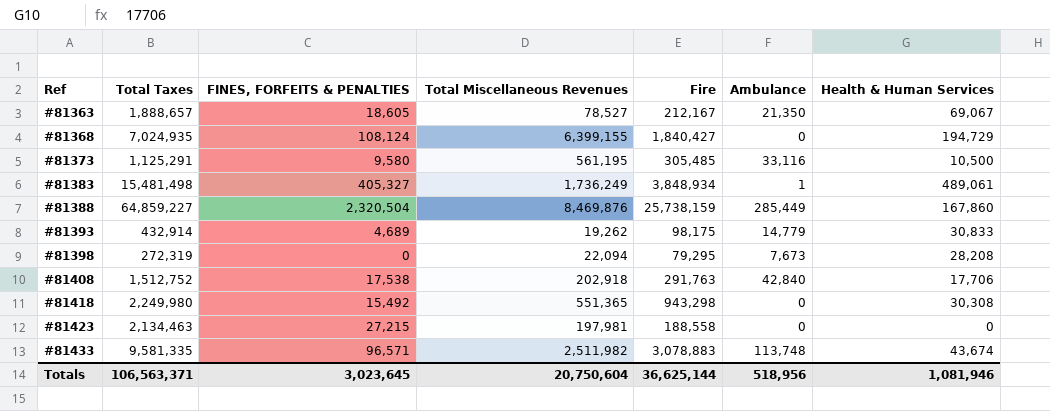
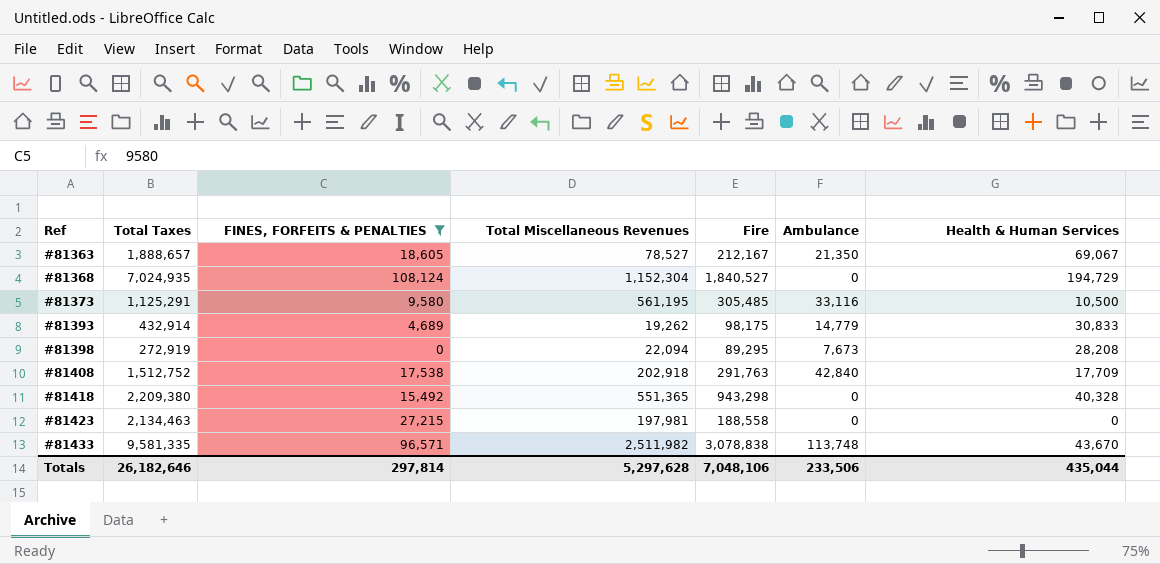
filter: none -> FINES, FORFEITS & PENALTIES <= 108,124
#81368 | Total Miscellaneous Revenues: 6,399,155 -> 1,152,304
#81368 | Fire: 1,840,427 -> 1,840,527
#81398 | Total Taxes: 272,319 -> 272,919
#81398 | Fire: 79,295 -> 89,295
#81408 | Health & Human Services: 17,706 -> 17,709
#81418 | Total Taxes: 2,249,980 -> 2,209,380
#81418 | Health & Human Services: 30,308 -> 40,328
#81433 | Fire: 3,078,883 -> 3,078,838
#81433 | Health & Human Services: 43,674 -> 43,670
Totals | Total Taxes: 106,563,371 -> 26,182,646
Totals | FINES, FORFEITS & PENALTIES: 3,023,645 -> 297,814
Totals | Total Miscellaneous Revenues: 20,750,604 -> 5,297,628
Totals | Fire: 36,625,144 -> 7,048,106
Totals | Ambulance: 518,956 -> 233,506
Totals | Health & Human Services: 1,081,946 -> 435,044

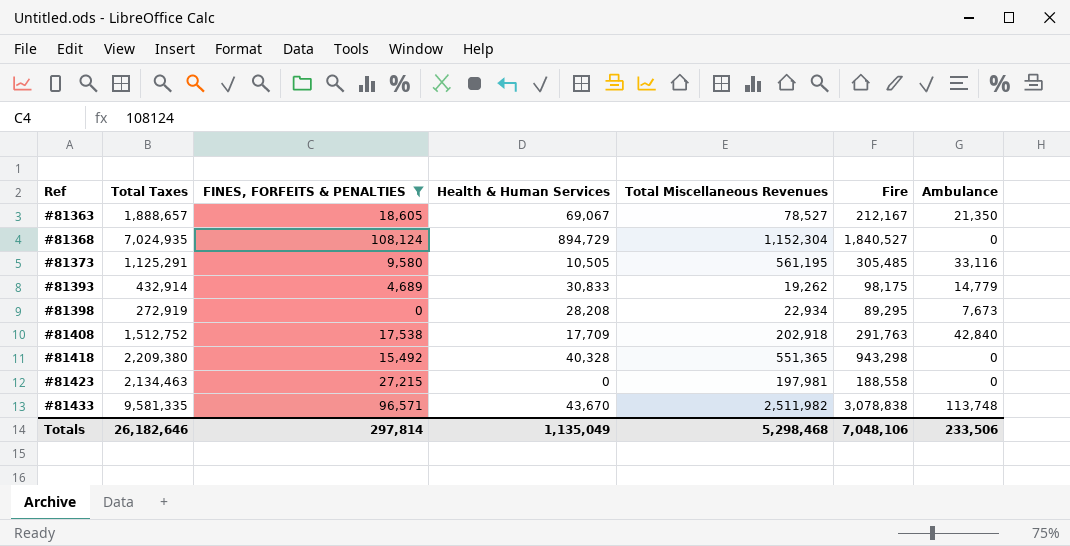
column Health & Human Services | position: 7 -> 4
#81368 | Health & Human Services: 194,729 -> 894,729
#81373 | Health & Human Services: 10,500 -> 10,505
#81398 | Total Miscellaneous Revenues: 22,094 -> 22,934
Totals | Health & Human Services: 435,044 -> 1,135,049
Totals | Total Miscellaneous Revenues: 5,297,628 -> 5,298,468

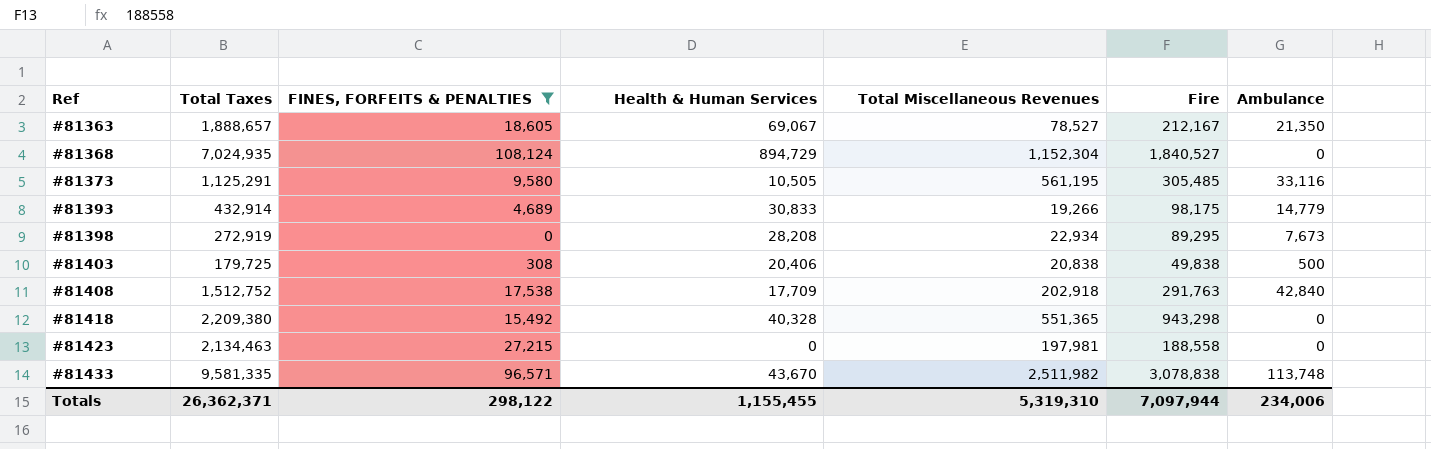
#81393 | Total Miscellaneous Revenues: 19,262 -> 19,266
row #81403: none -> 179,725 | 308 | 20,406 | 20,838 | 49,838 | 500
Totals | Total Taxes: 26,182,646 -> 26,362,371
Totals | FINES, FORFEITS & PENALTIES: 297,814 -> 298,122
Totals | Health & Human Services: 1,135,049 -> 1,155,455
Totals | Total Miscellaneous Revenues: 5,298,468 -> 5,319,310
Totals | Fire: 7,048,106 -> 7,097,944
Totals | Ambulance: 233,506 -> 234,006

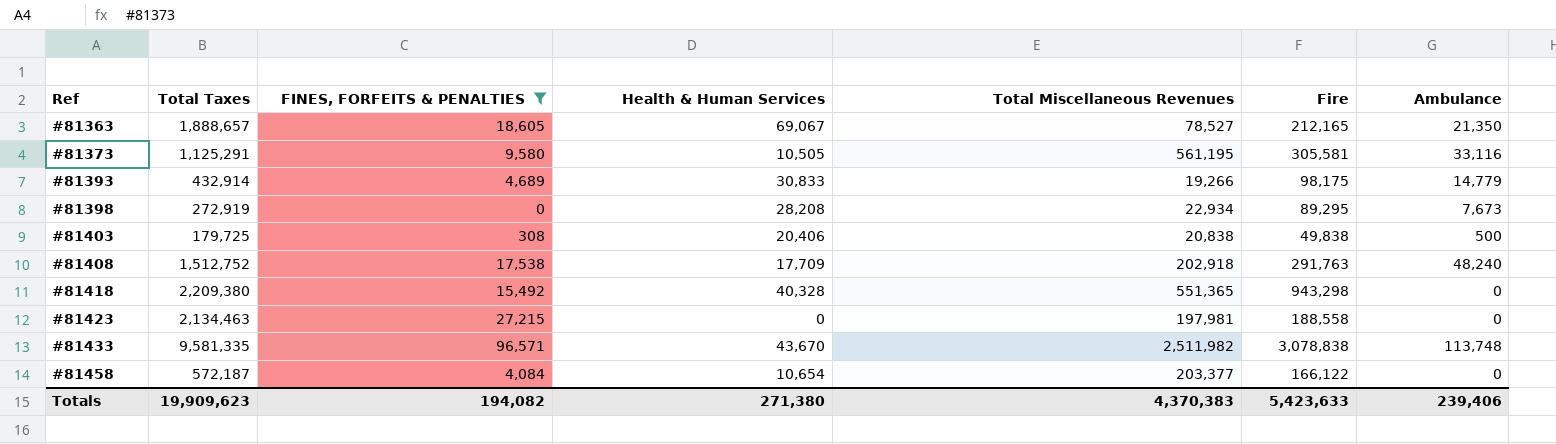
row #81368: 7,024,935 | 108,124 | 894,729 | 1,152,304 | 1,840,527 | 0 -> none
#81363 | Fire: 212,167 -> 212,165
#81373 | Fire: 305,485 -> 305,581
#81408 | Ambulance: 42,840 -> 48,240
row #81458: none -> 572,187 | 4,084 | 10,654 | 203,377 | 166,122 | 0
Totals | Total Taxes: 26,362,371 -> 19,909,623
Totals | FINES, FORFEITS & PENALTIES: 298,122 -> 194,082
Totals | Health & Human Services: 1,155,455 -> 271,380
Totals | Total Miscellaneous Revenues: 5,319,310 -> 4,370,383
Totals | Fire: 7,097,944 -> 5,423,633
Totals | Ambulance: 234,006 -> 239,406

